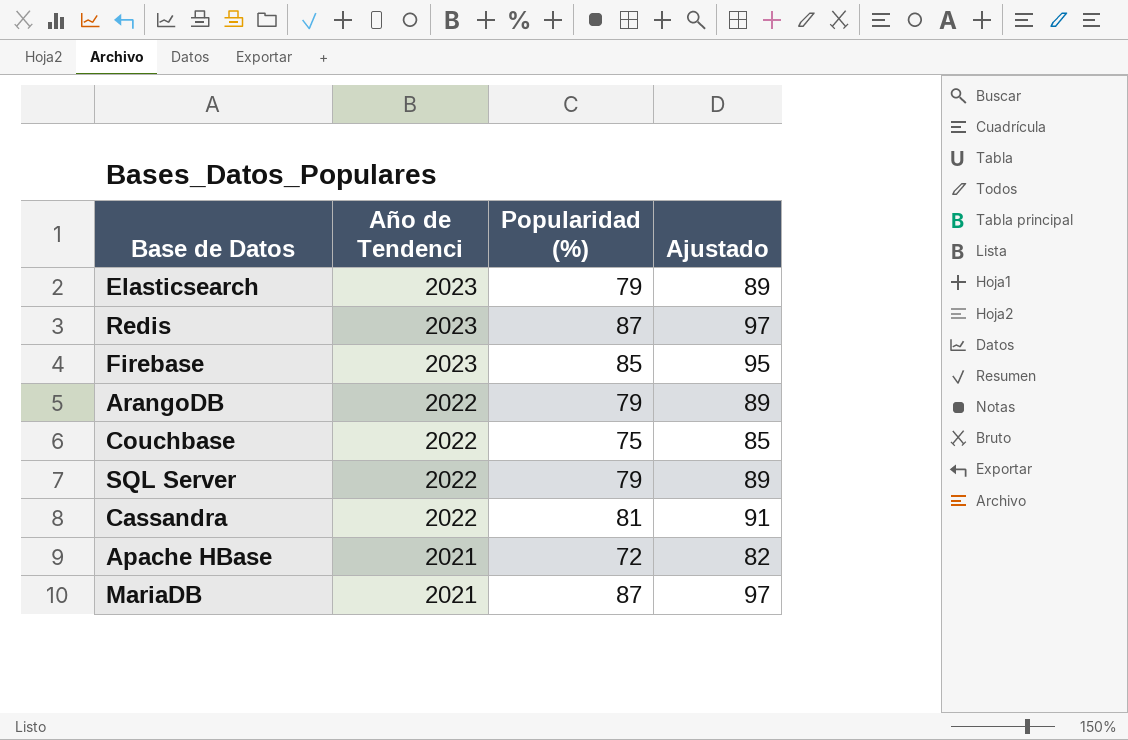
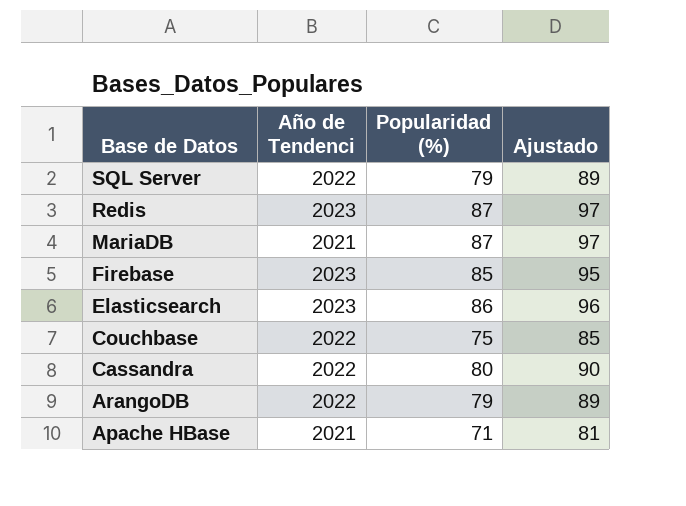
row order: Año de Tendenci descending -> Base de Datos descending
Elasticsearch | Popularidad (%): 79 -> 86
Elasticsearch | Ajustado: 89 -> 96
Cassandra | Popularidad (%): 81 -> 80
Cassandra | Ajustado: 91 -> 90
Apache HBase | Popularidad (%): 72 -> 71
Apache HBase | Ajustado: 82 -> 81

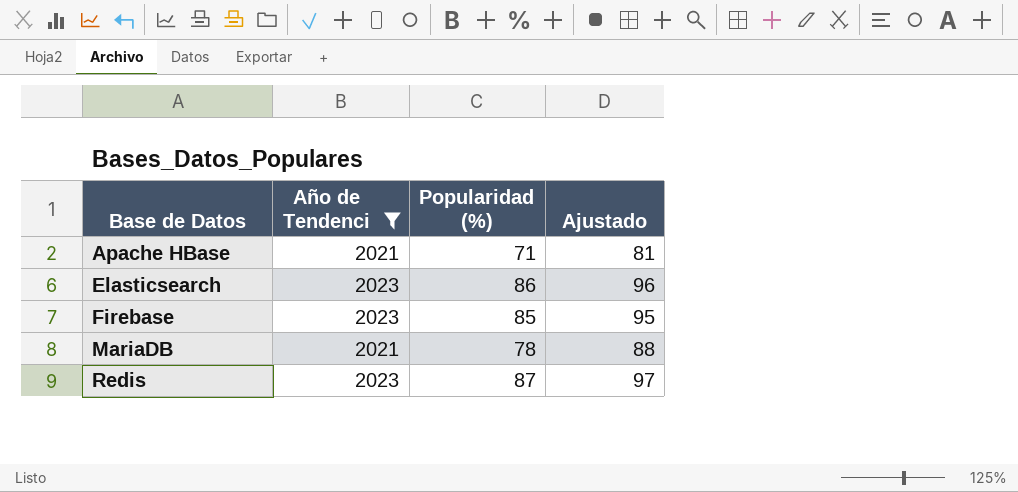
filter: none -> Año de Tendenci != 2022
row order: Base de Datos descending -> Base de Datos ascending
MariaDB | Popularidad (%): 87 -> 78
MariaDB | Ajustado: 97 -> 88

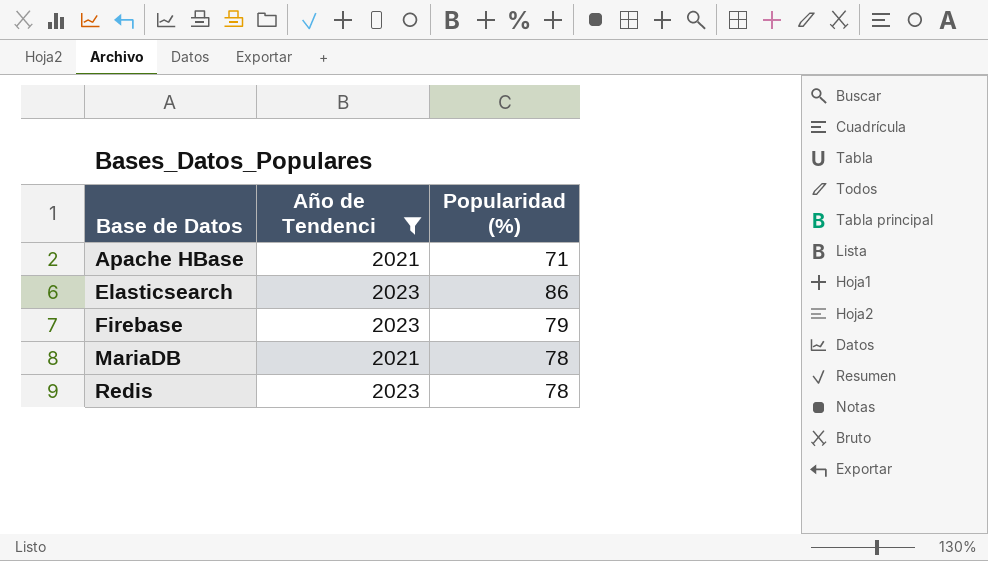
column Ajustado | formula: [Popularidad (%)] + 10 -> none
Firebase | Popularidad (%): 85 -> 79
Redis | Popularidad (%): 87 -> 78

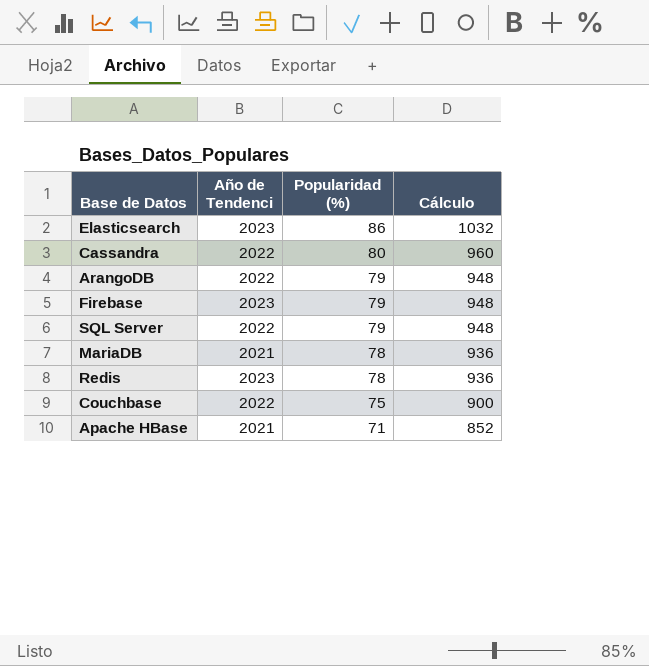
filter: Año de Tendenci != 2022 -> none
row order: Base de Datos ascending -> Popularidad (%) descending
column Cálculo | formula: none -> [Popularidad (%)] * 12

